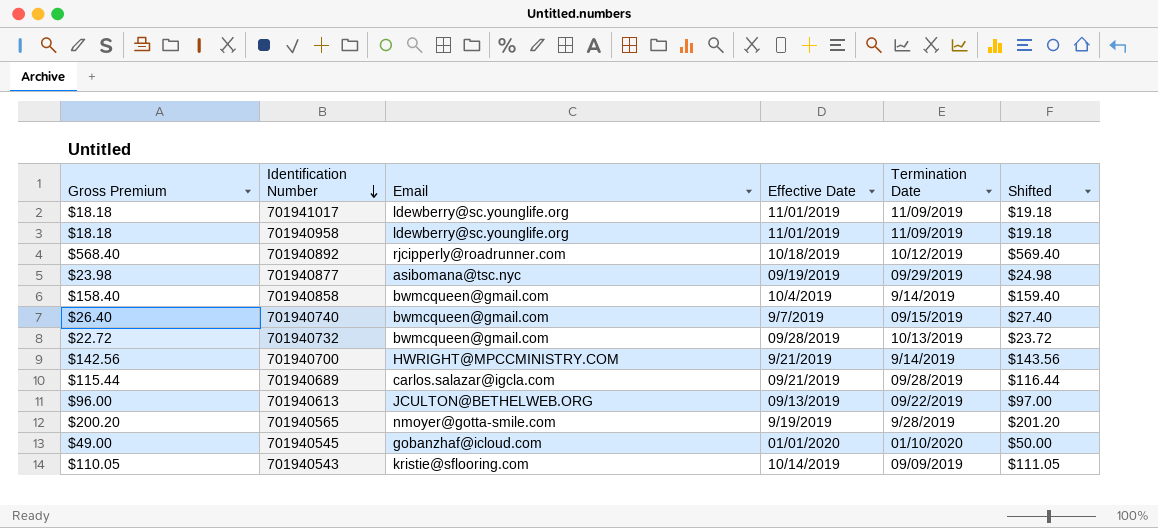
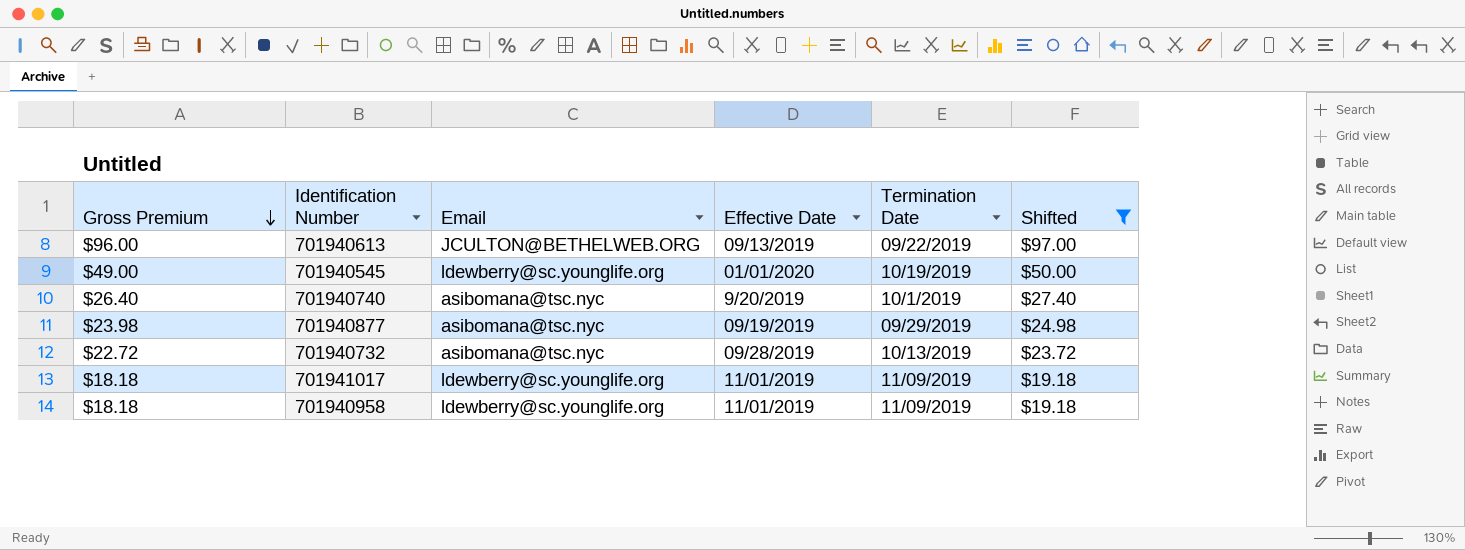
filter: none -> Shifted <= $97.00
row order: Identification Number descending -> Gross Premium descending
701940545 | Email: gobanzhaf@icloud.com -> ldewberry@sc.younglife.org
701940545 | Termination Date: 01/10/2020 -> 10/19/2019
701940740 | Email: bwmcqueen@gmail.com -> asibomana@tsc.nyc
701940740 | Effective Date: 9/7/2019 -> 9/20/2019
701940740 | Termination Date: 09/15/2019 -> 10/1/2019
701940732 | Email: bwmcqueen@gmail.com -> asibomana@tsc.nyc

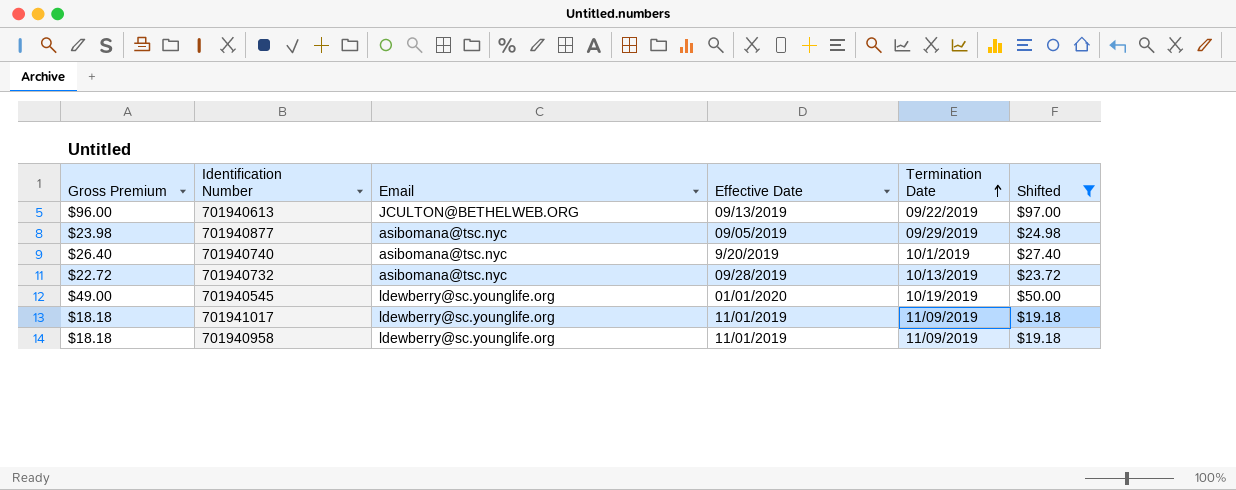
row order: Gross Premium descending -> Termination Date ascending
701940877 | Effective Date: 09/19/2019 -> 09/05/2019

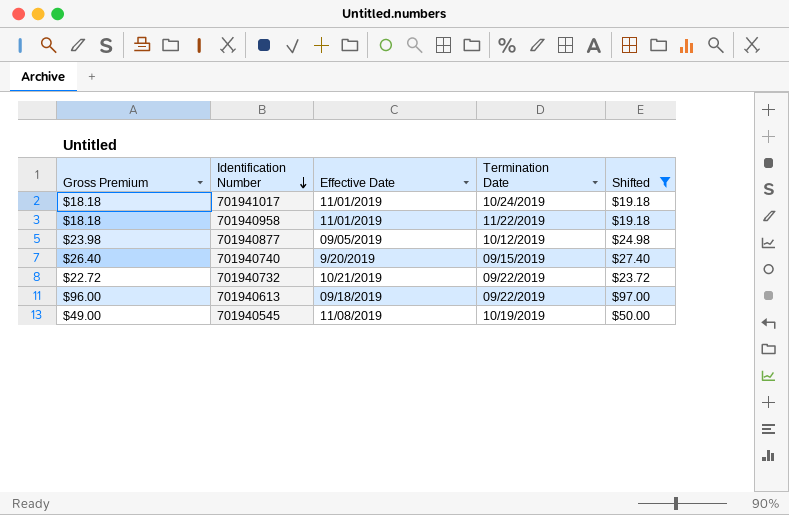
row order: Termination Date ascending -> Identification Number descending
column Email | position: 3 -> none
701941017 | Termination Date: 11/09/2019 -> 10/24/2019
701940958 | Termination Date: 11/09/2019 -> 11/22/2019
701940877 | Termination Date: 09/29/2019 -> 10/12/2019
701940740 | Termination Date: 10/1/2019 -> 09/15/2019
701940732 | Effective Date: 09/28/2019 -> 10/21/2019
701940732 | Termination Date: 10/13/2019 -> 09/22/2019
701940613 | Effective Date: 09/13/2019 -> 09/18/2019
701940545 | Effective Date: 01/01/2020 -> 11/08/2019

